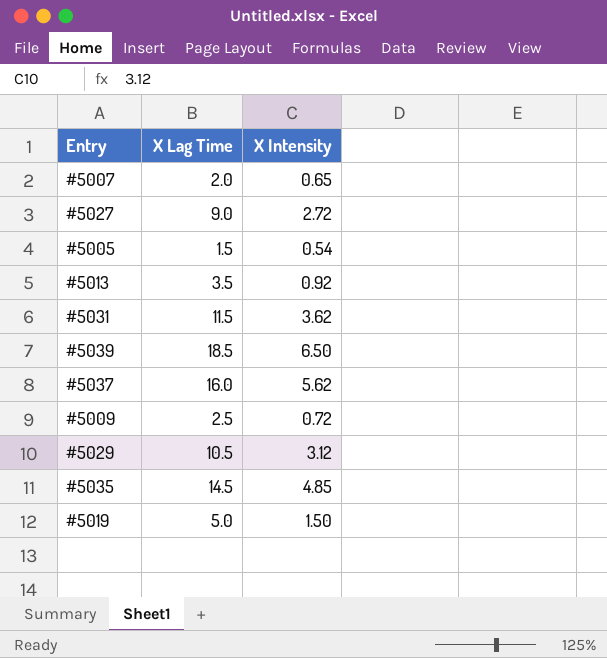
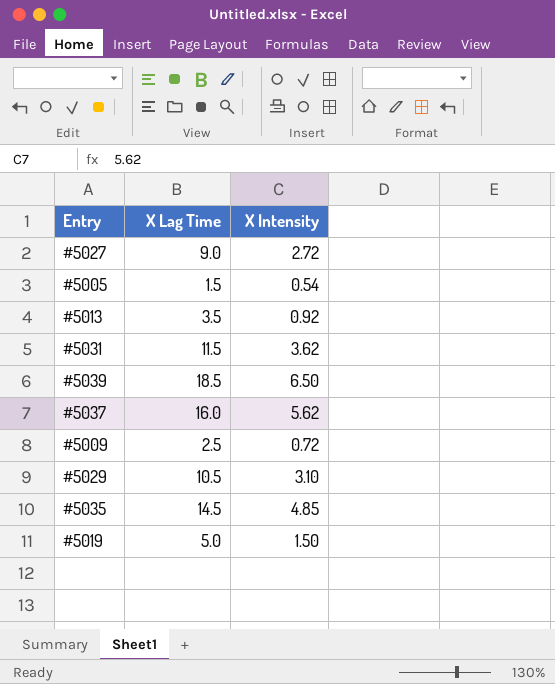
row #5007: 2.0 | 0.65 -> none
#5029 | X Intensity: 3.12 -> 3.10

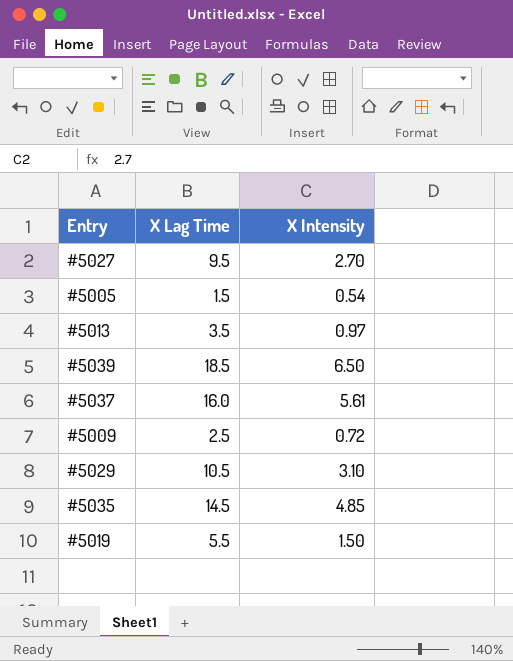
row #5031: 11.5 | 3.62 -> none
#5027 | X Lag Time: 9.0 -> 9.5
#5027 | X Intensity: 2.72 -> 2.70
#5013 | X Intensity: 0.92 -> 0.97
#5037 | X Intensity: 5.62 -> 5.61
#5019 | X Lag Time: 5.0 -> 5.5

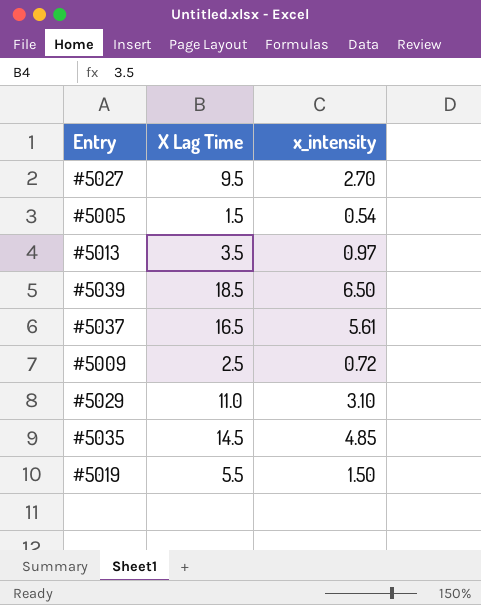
column name: X Intensity -> x_intensity
#5037 | X Lag Time: 16.0 -> 16.5
#5029 | X Lag Time: 10.5 -> 11.0

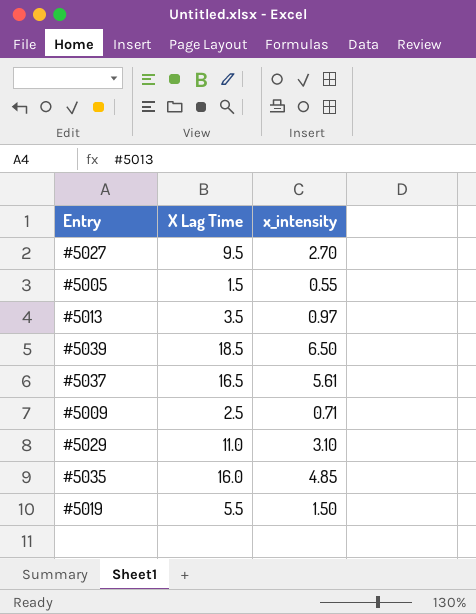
#5005 | x_intensity: 0.54 -> 0.55
#5009 | x_intensity: 0.72 -> 0.71
#5035 | X Lag Time: 14.5 -> 16.0

